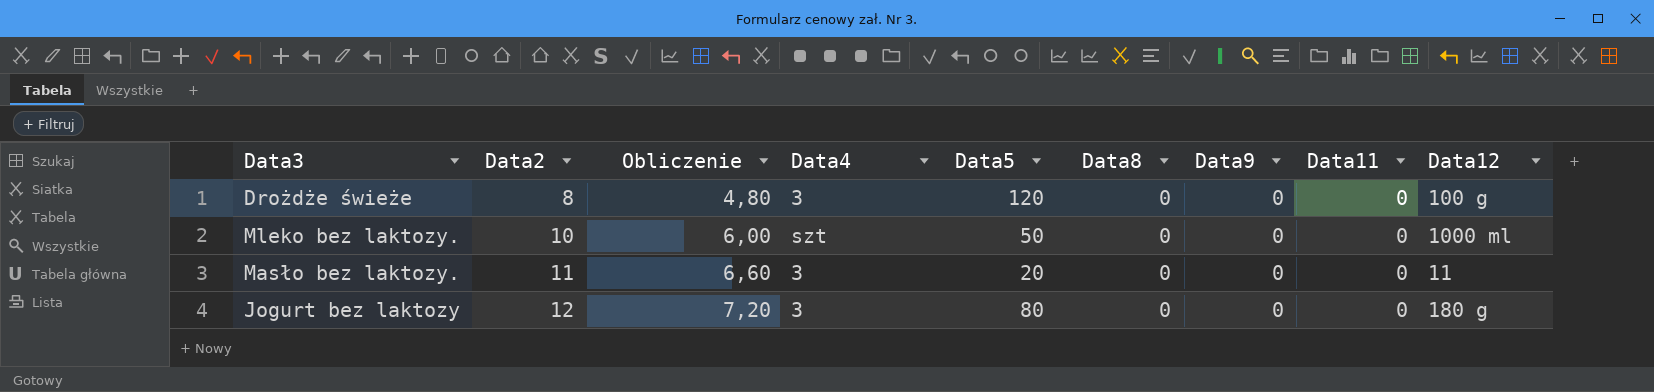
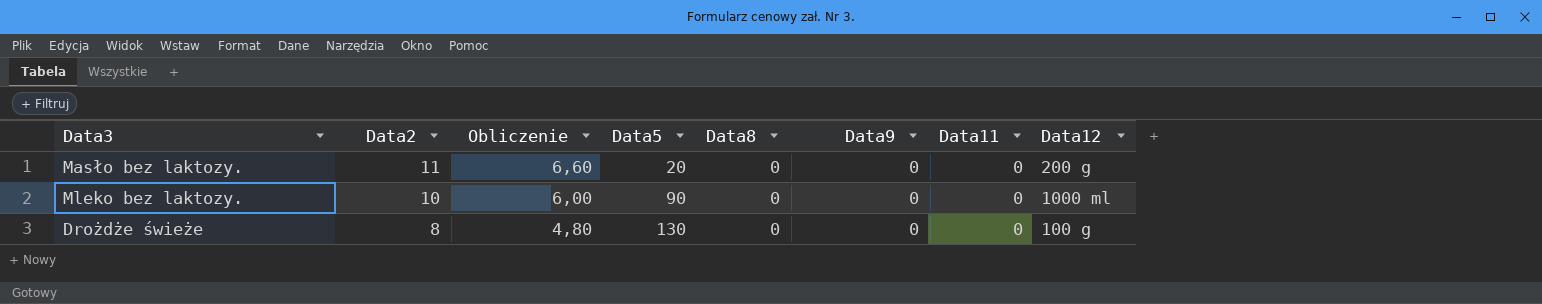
row order: Data2 ascending -> Data2 descending
column Data4 | position: 4 -> none
row Jogurt bez laktozy: 12 | 7,20 | 3 | 80 | 0 | 0 | 0 | 180 g -> none
Masło bez laktozy. | Data12: 11 -> 200 g
Mleko bez laktozy. | Data5: 50 -> 90
Drożdże świeże | Data5: 120 -> 130

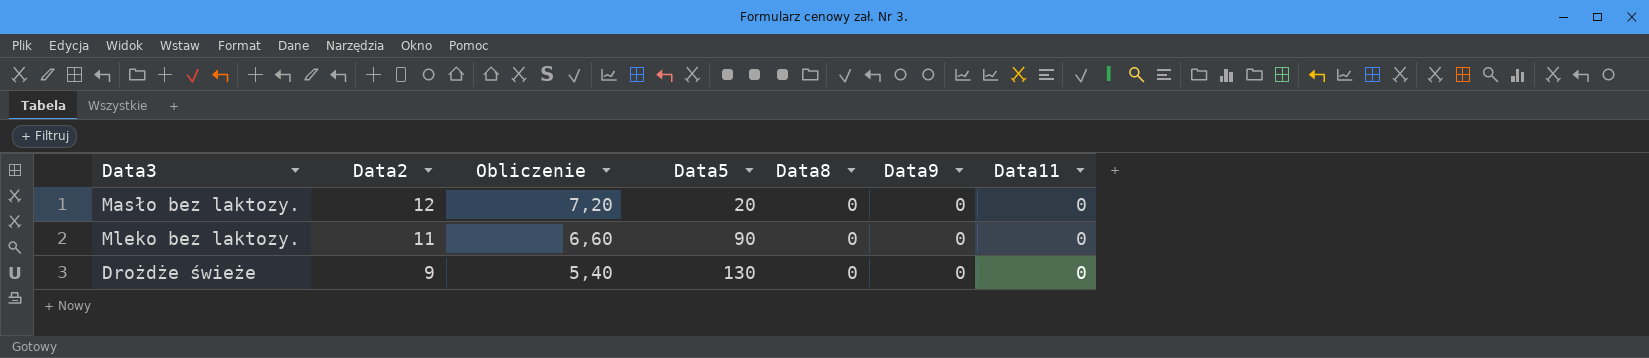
column Data12 | position: 8 -> none
Masło bez laktozy. | Data2: 11 -> 12
Masło bez laktozy. | Obliczenie: 6,60 -> 7,20
Mleko bez laktozy. | Data2: 10 -> 11
Mleko bez laktozy. | Obliczenie: 6,00 -> 6,60
Drożdże świeże | Data2: 8 -> 9
Drożdże świeże | Obliczenie: 4,80 -> 5,40

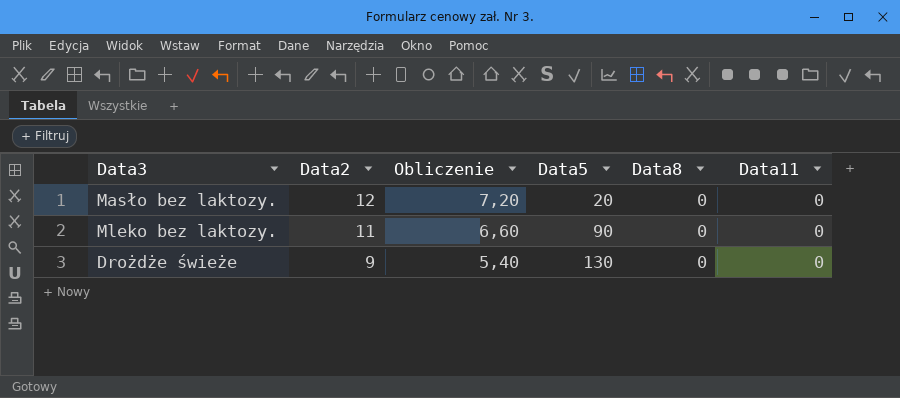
column Data9 | position: 6 -> none

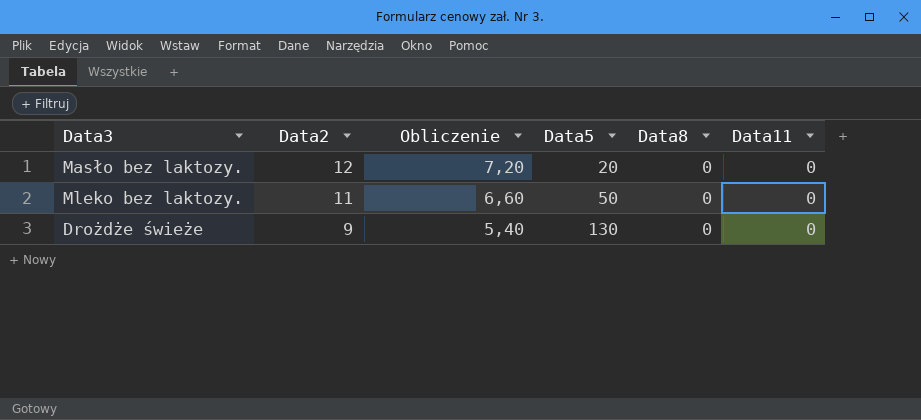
Mleko bez laktozy. | Data5: 90 -> 50

